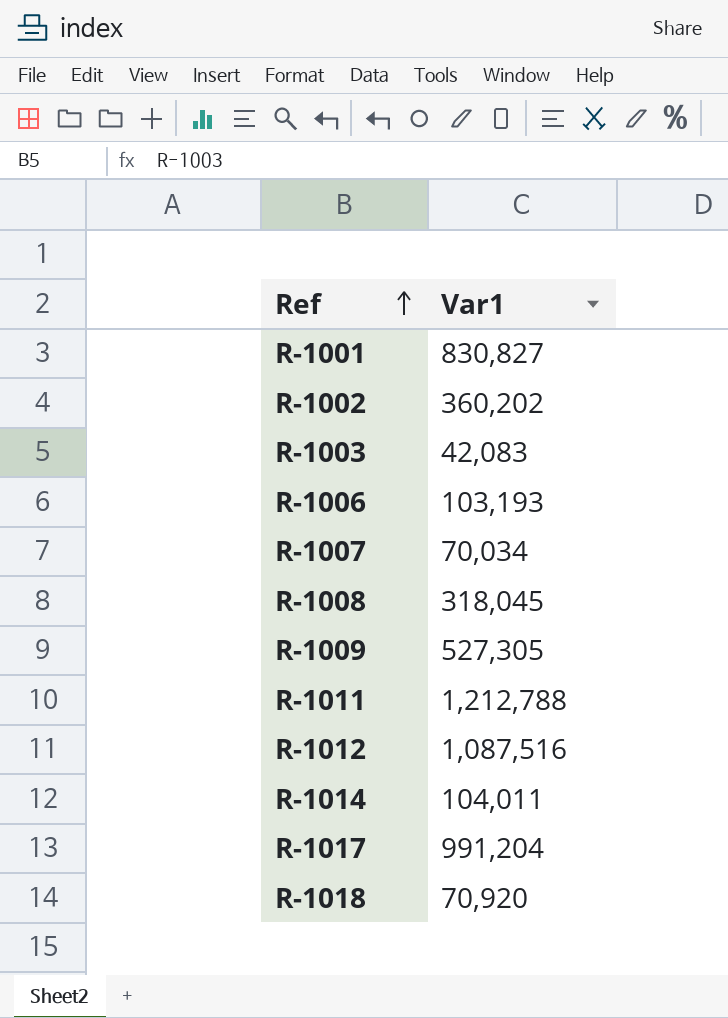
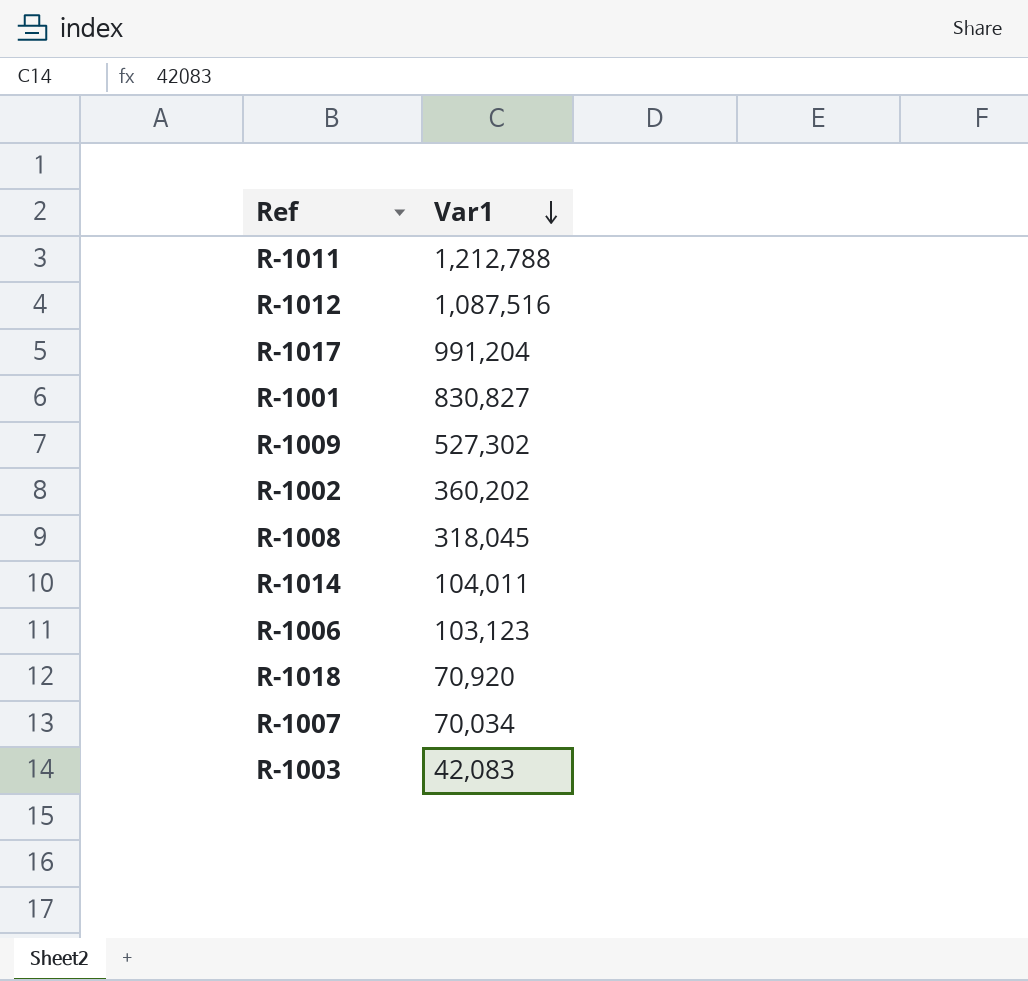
row order: Ref ascending -> Var1 descending
R-1009 | Var1: 527,305 -> 527,302
R-1006 | Var1: 103,193 -> 103,123

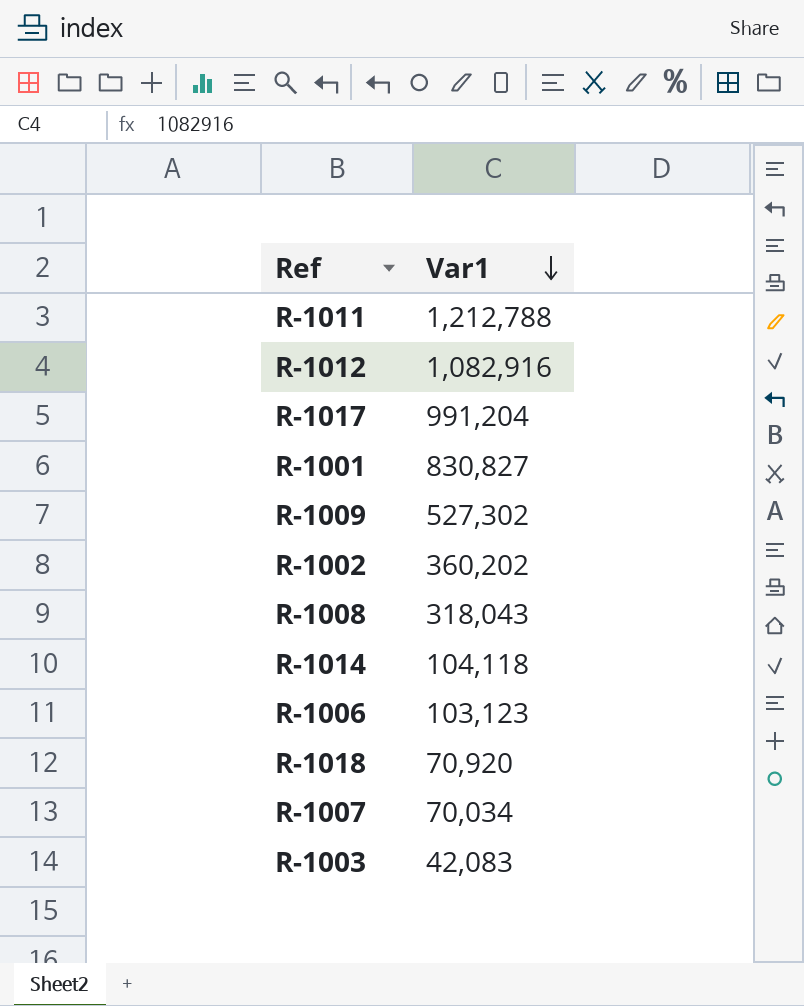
R-1012 | Var1: 1,087,516 -> 1,082,916
R-1008 | Var1: 318,045 -> 318,043
R-1014 | Var1: 104,011 -> 104,118

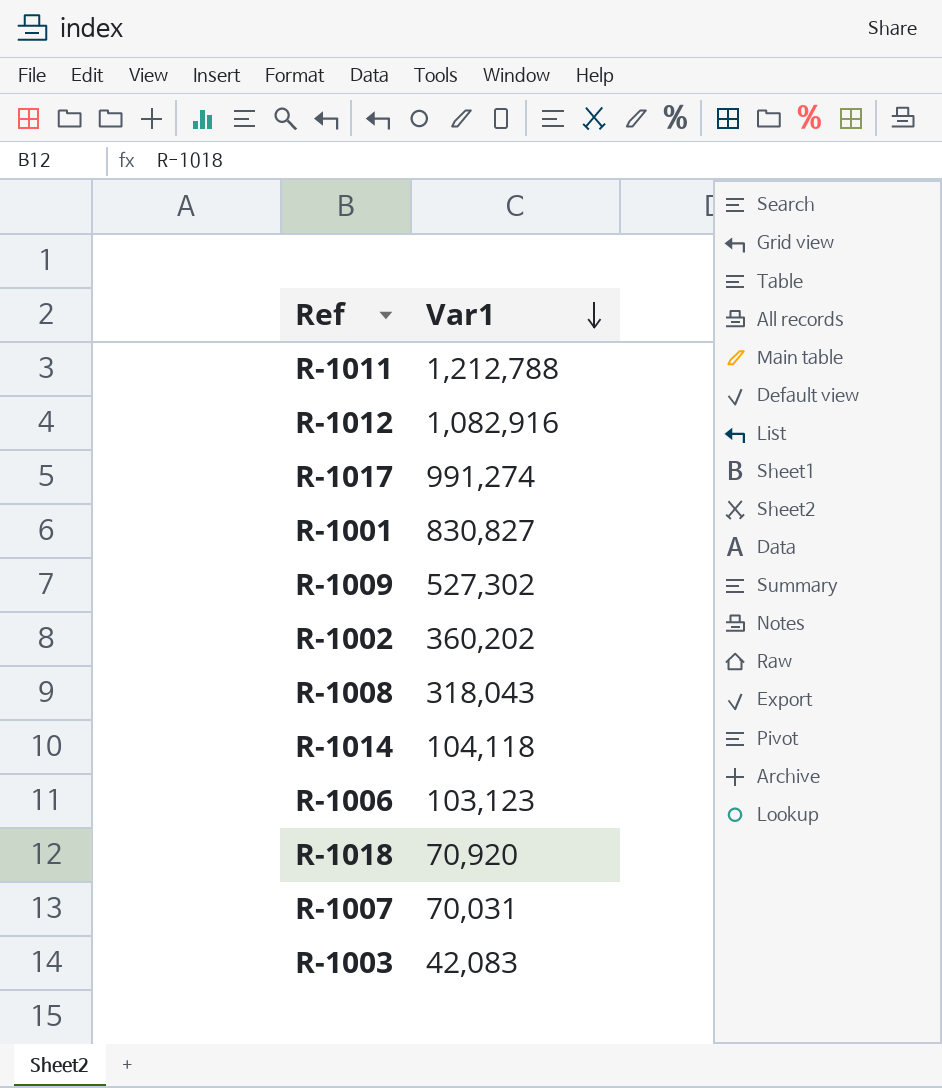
R-1017 | Var1: 991,204 -> 991,274
R-1007 | Var1: 70,034 -> 70,031

